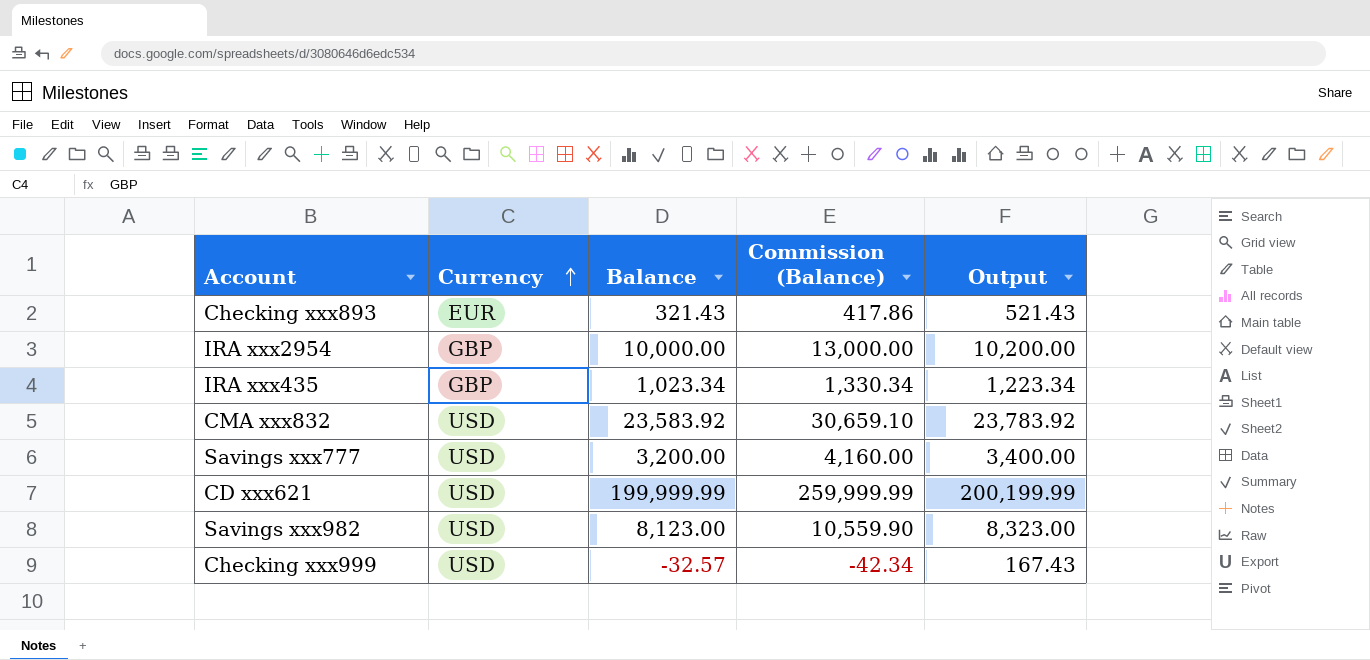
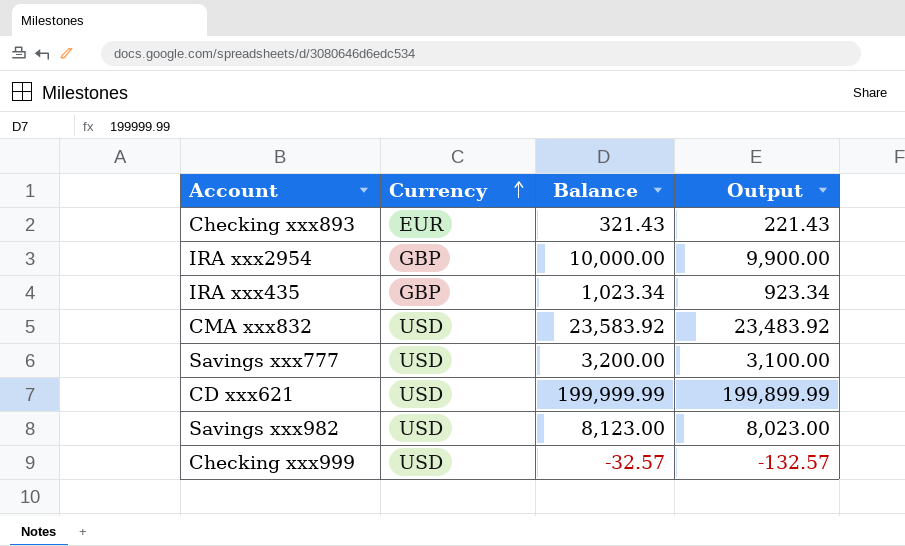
column Commission (Balance) | formula: [Balance] * 1.3 -> none
column Output | formula: [Balance] + 200 -> [Balance] - 100

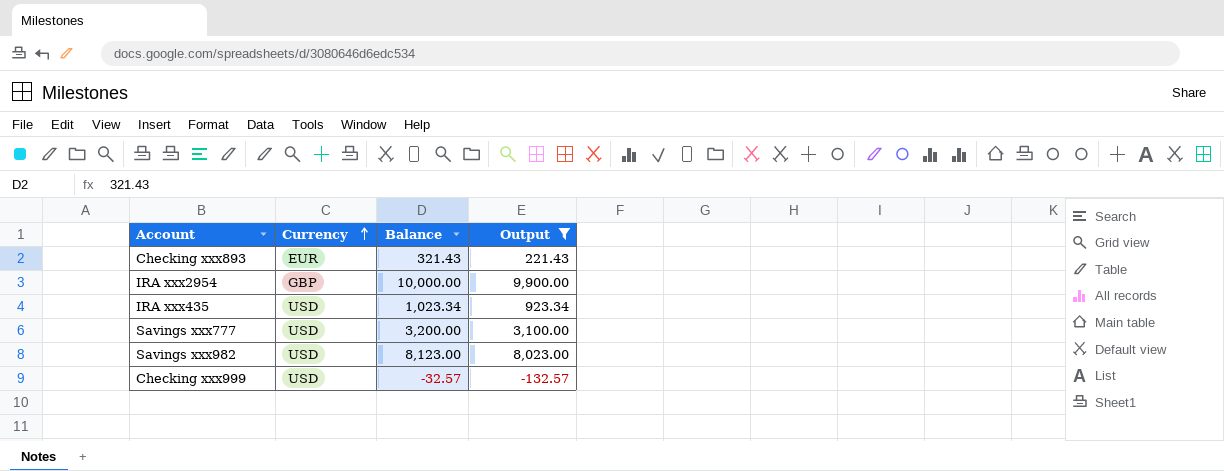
filter: none -> Output <= 9,900.00
IRA xxx435 | Currency: GBP -> USD

